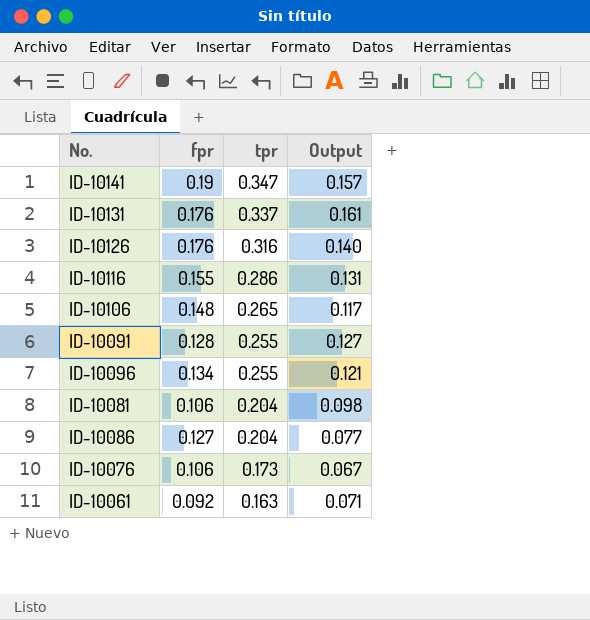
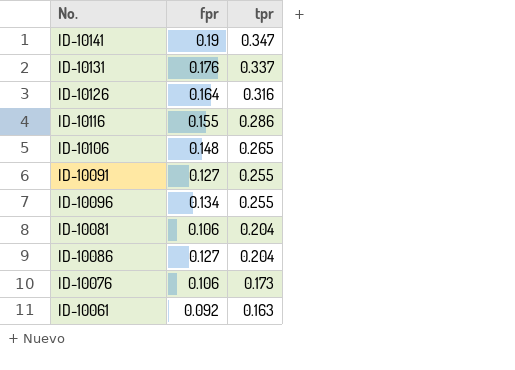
column Output | formula: [tpr] - [fpr] -> none
ID-10126 | fpr: 0.176 -> 0.164
ID-10091 | fpr: 0.128 -> 0.127

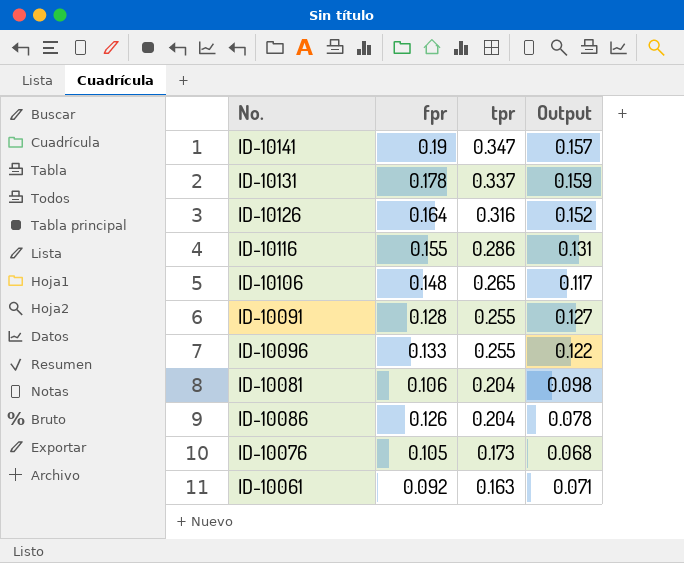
column Output | formula: none -> [tpr] - [fpr]
ID-10131 | fpr: 0.176 -> 0.178
ID-10091 | fpr: 0.127 -> 0.128
ID-10096 | fpr: 0.134 -> 0.133
ID-10086 | fpr: 0.127 -> 0.126
ID-10076 | fpr: 0.106 -> 0.105

